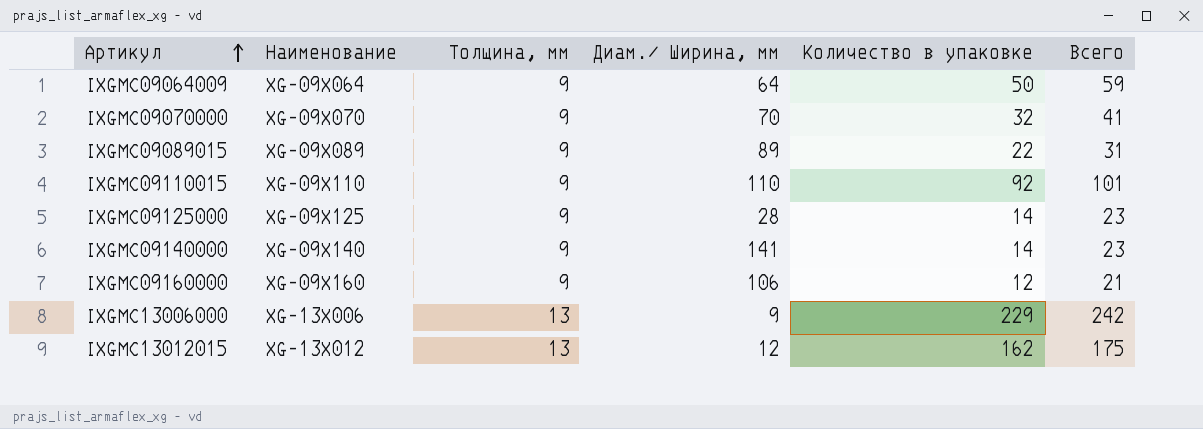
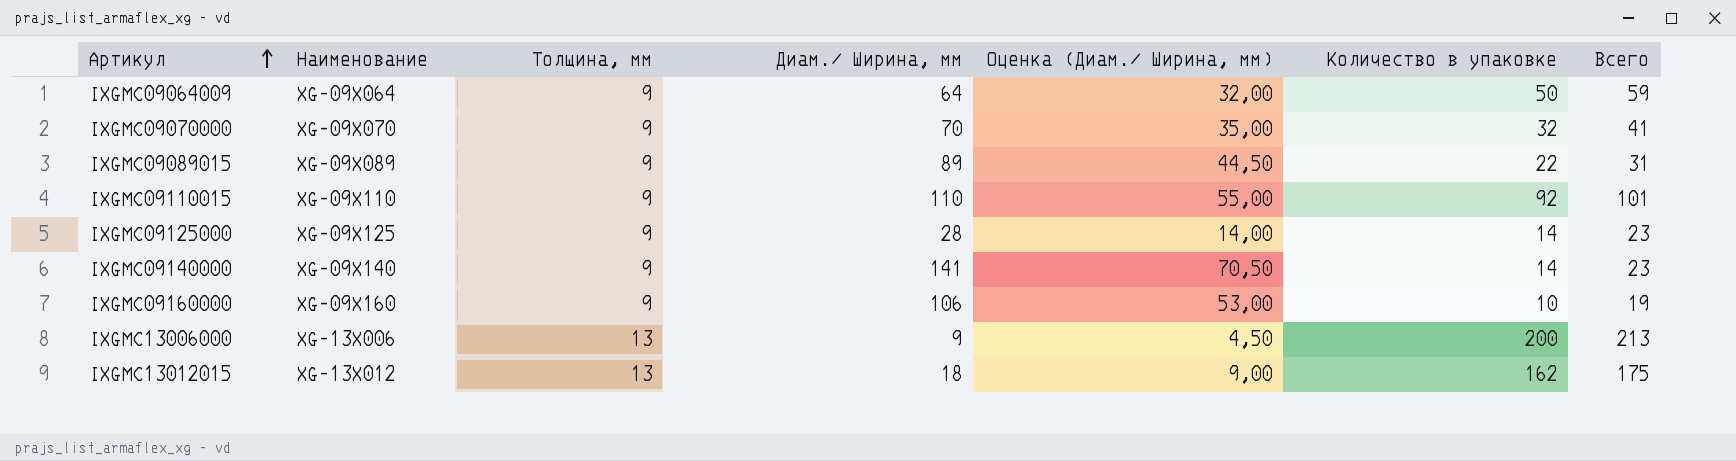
column Оценка (Диам./ Ширина, мм) | formula: none -> [Диам./ Ширина, мм] * 0,5
IXGMC09160000 | Количество в упаковке: 12 -> 10
IXGMC09160000 | Всего: 21 -> 19
IXGMC13006000 | Количество в упаковке: 229 -> 200
IXGMC13006000 | Всего: 242 -> 213
IXGMC13012015 | Диам./ Ширина, мм: 12 -> 18

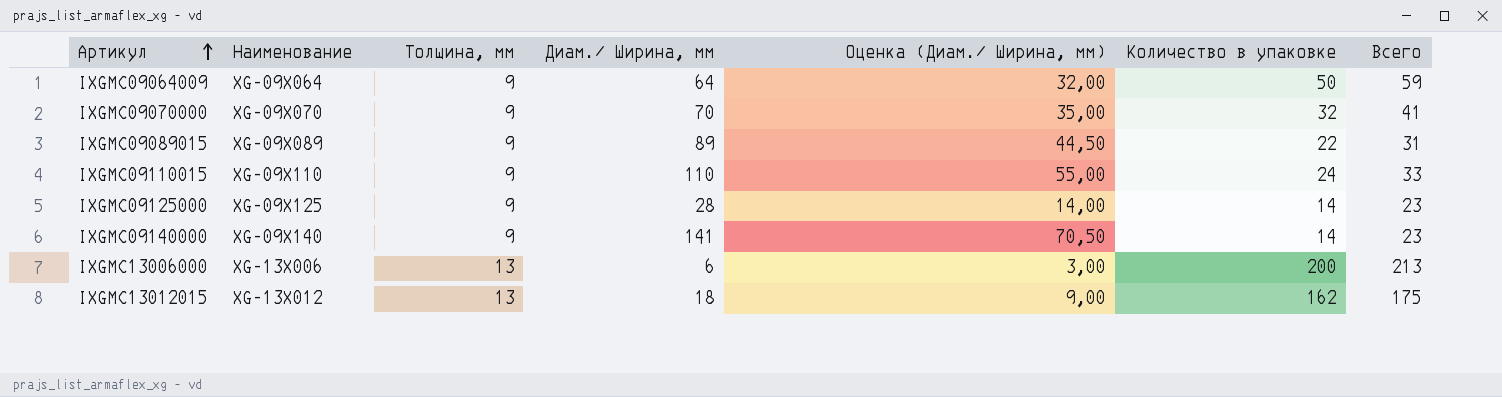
row IXGMC09160000: XG-09X160 | 9 | 106 | 53,00 | 10 | 19 -> none
IXGMC09110015 | Количество в упаковке: 92 -> 24
IXGMC09110015 | Всего: 101 -> 33
IXGMC13006000 | Диам./ Ширина, мм: 9 -> 6
IXGMC13006000 | Оценка (Диам./ Ширина, мм): 4,50 -> 3,00

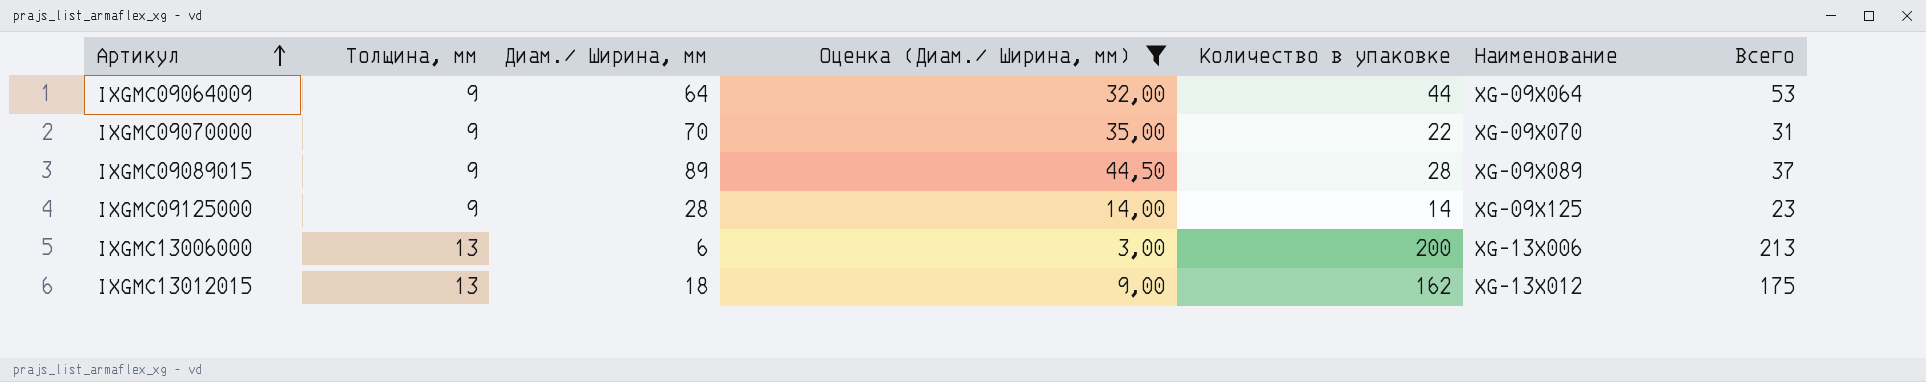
filter: none -> Оценка (Диам./ Ширина, мм) <= 44,50
column Наименование | position: 2 -> 6
IXGMC09064009 | Количество в упаковке: 50 -> 44
IXGMC09064009 | Всего: 59 -> 53
IXGMC09070000 | Количество в упаковке: 32 -> 22
IXGMC09070000 | Всего: 41 -> 31
IXGMC09089015 | Количество в упаковке: 22 -> 28
IXGMC09089015 | Всего: 31 -> 37

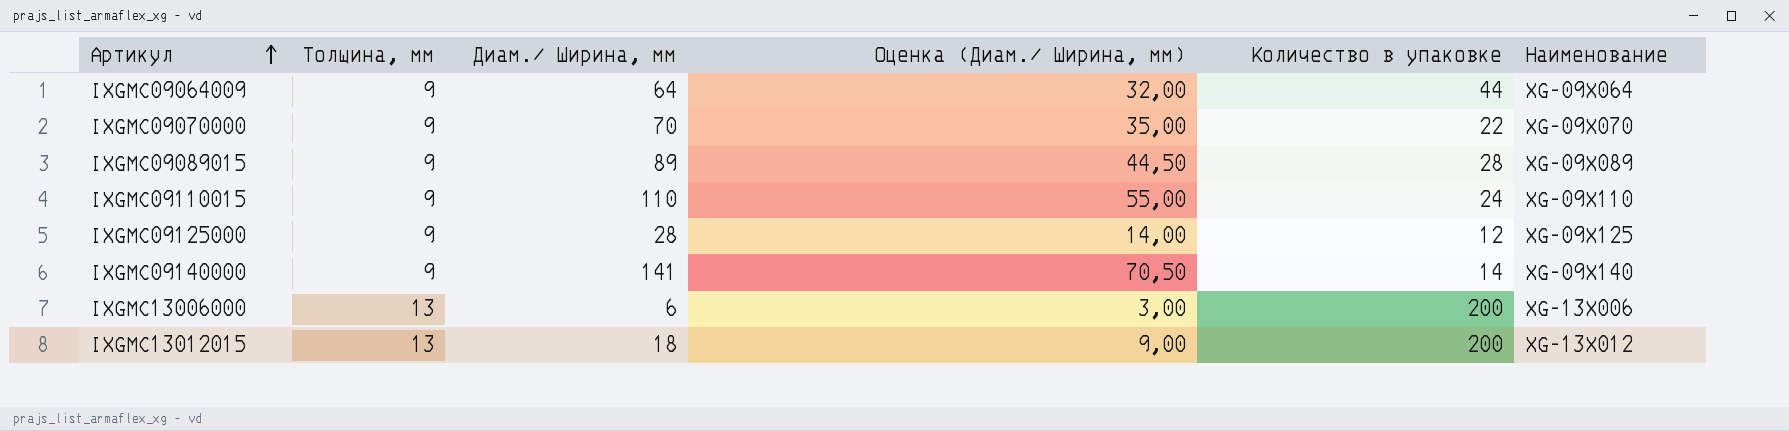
filter: Оценка (Диам./ Ширина, мм) <= 44,50 -> none
column Всего | formula: [Толщина, мм] + [Количество в упаковке] -> none
IXGMC09125000 | Количество в упаковке: 14 -> 12
IXGMC13012015 | Количество в упаковке: 162 -> 200

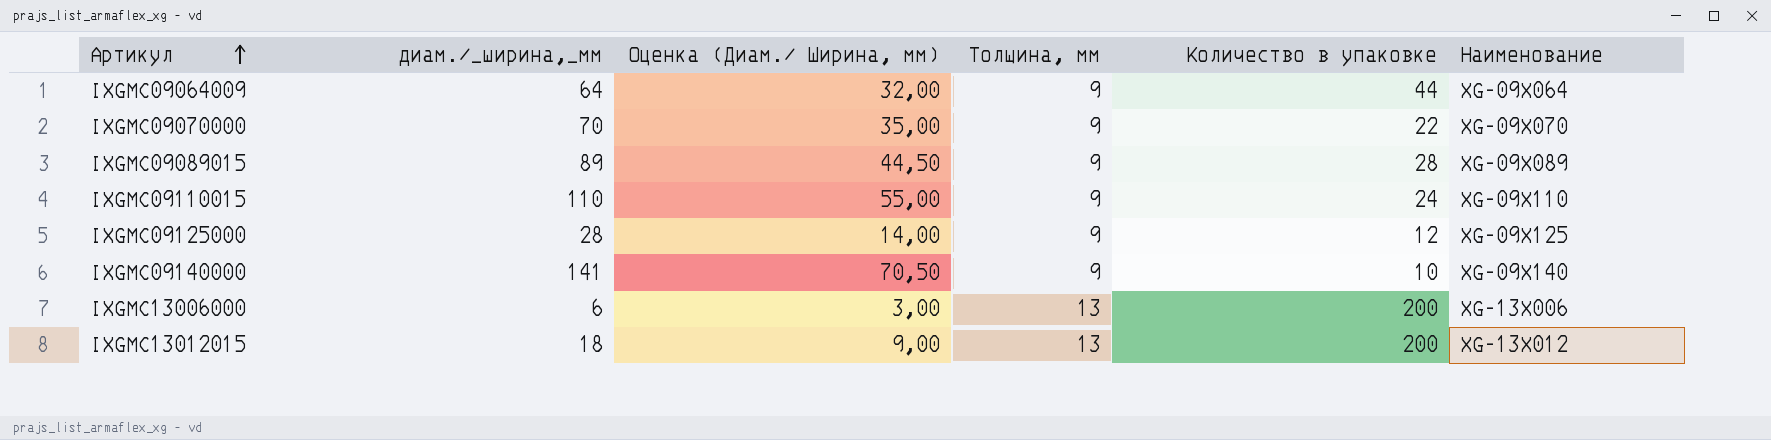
column name: Диам./ Ширина, мм -> диам./_ширина,_мм
column Толщина, мм | position: 2 -> 4
IXGMC09140000 | Количество в упаковке: 14 -> 10

